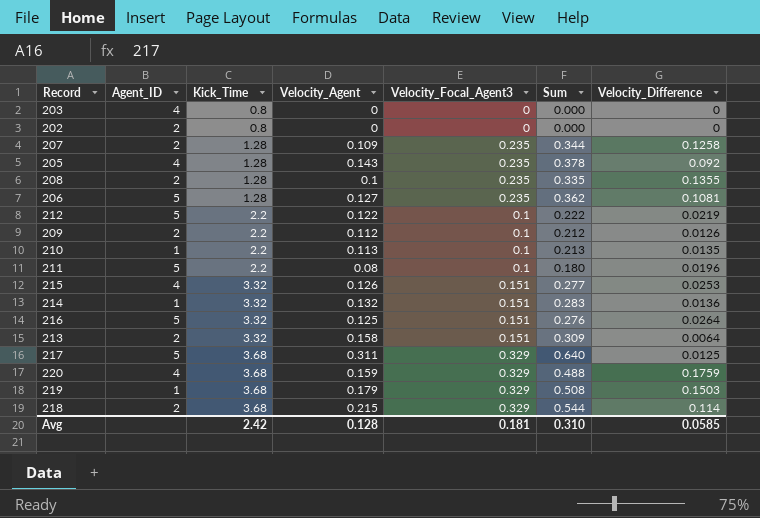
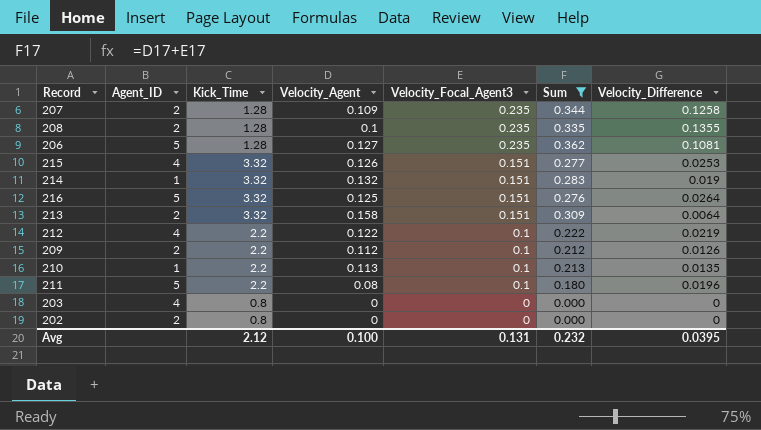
filter: none -> Sum <= 0.362
row order: Kick_Time ascending -> Velocity_Focal_Agent3 descending
214 | Velocity_Difference: 0.0136 -> 0.019
212 | Agent_ID: 5 -> 4
Avg | Kick_Time: 2.42 -> 2.12
Avg | Velocity_Agent: 0.128 -> 0.100
Avg | Velocity_Focal_Agent3: 0.181 -> 0.131
Avg | Sum: 0.310 -> 0.232
Avg | Velocity_Difference: 0.0585 -> 0.0395

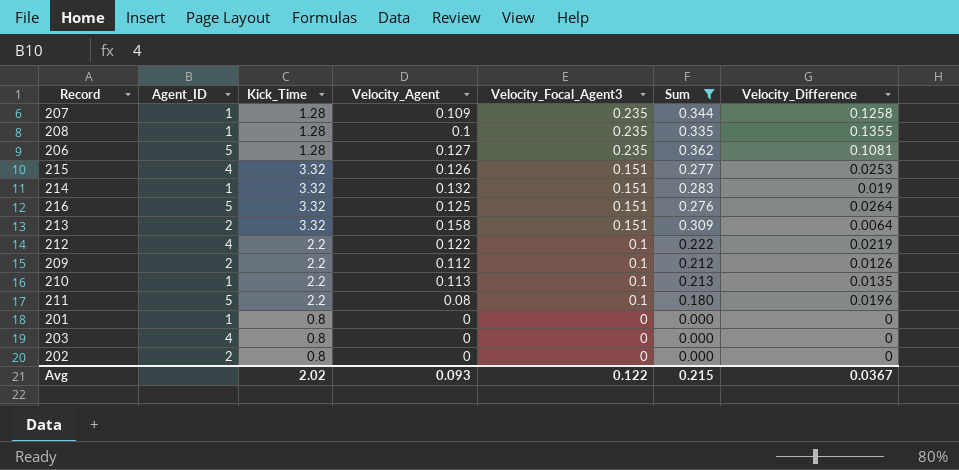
207 | Agent_ID: 2 -> 1
208 | Agent_ID: 2 -> 1
row 201: none -> 1 | 0.8 | 0 | 0 | 0.000 | 0
Avg | Kick_Time: 2.12 -> 2.02
Avg | Velocity_Agent: 0.100 -> 0.093
Avg | Velocity_Focal_Agent3: 0.131 -> 0.122
Avg | Sum: 0.232 -> 0.215
Avg | Velocity_Difference: 0.0395 -> 0.0367

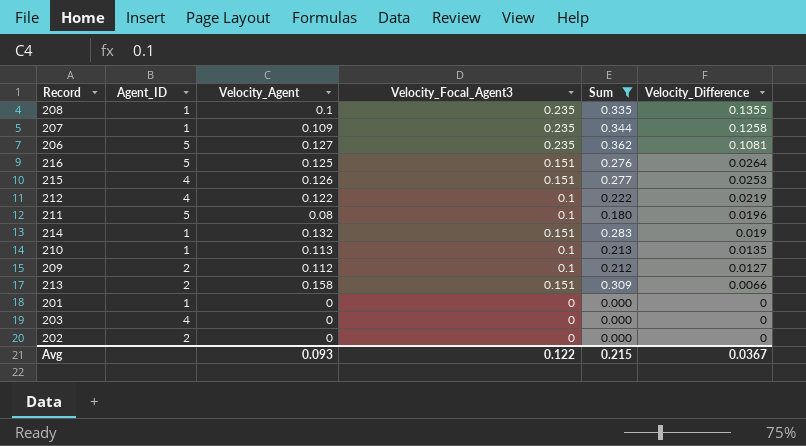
row order: Velocity_Focal_Agent3 descending -> Velocity_Difference descending
column Kick_Time | position: 3 -> none
209 | Velocity_Difference: 0.0126 -> 0.0127
213 | Velocity_Difference: 0.0064 -> 0.0066

